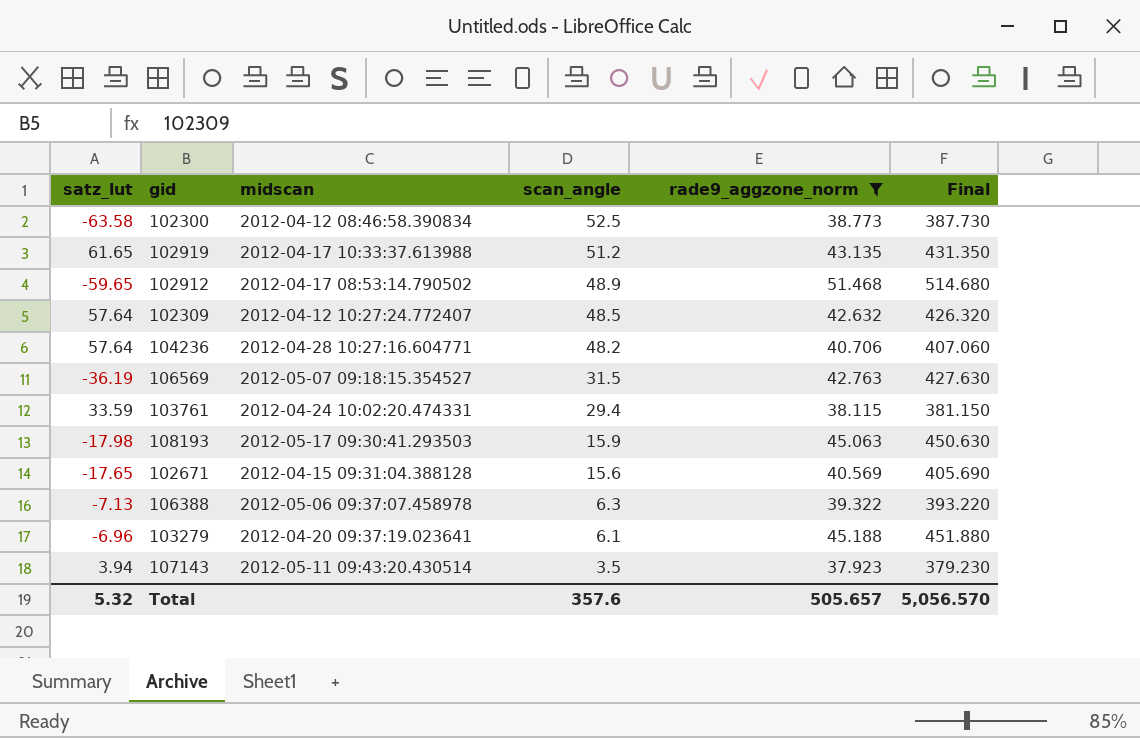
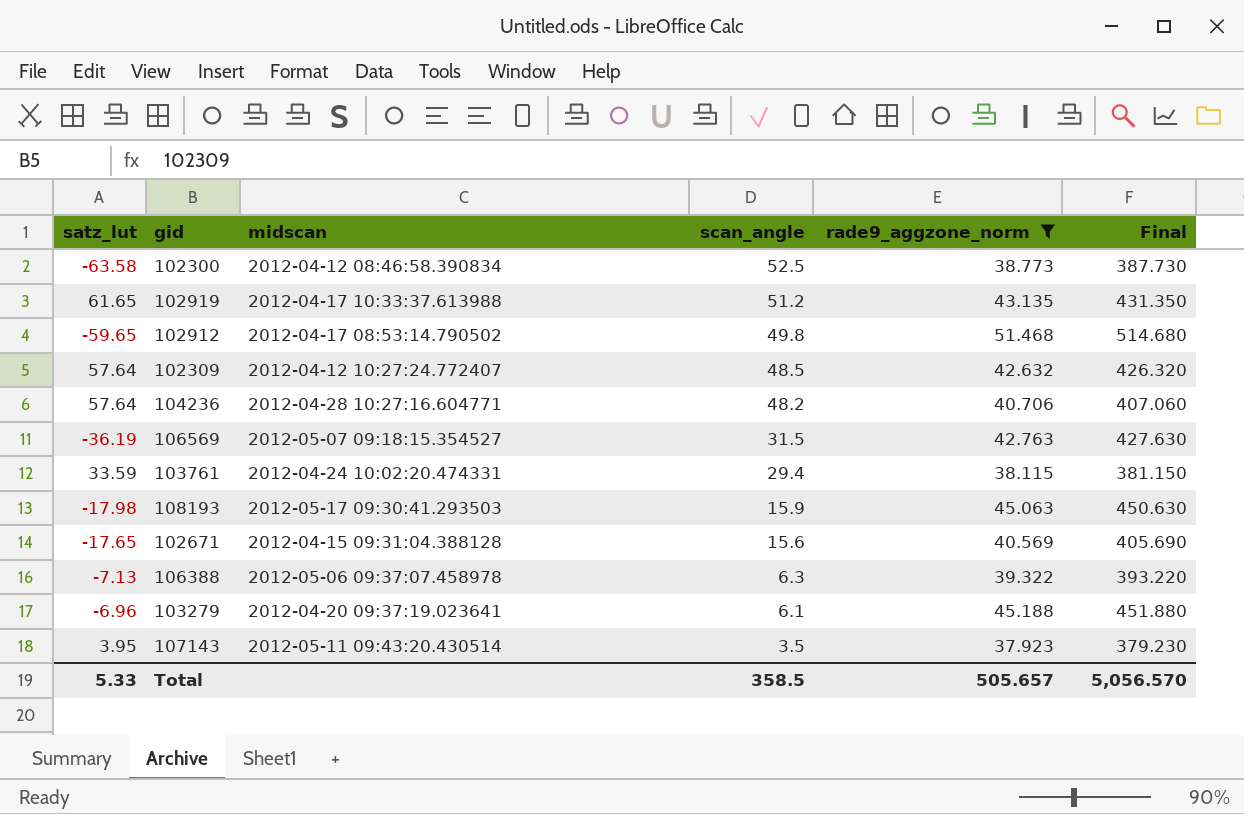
102912 | scan_angle: 48.9 -> 49.8
107143 | satz_lut: 3.94 -> 3.95
Total | satz_lut: 5.32 -> 5.33
Total | scan_angle: 357.6 -> 358.5

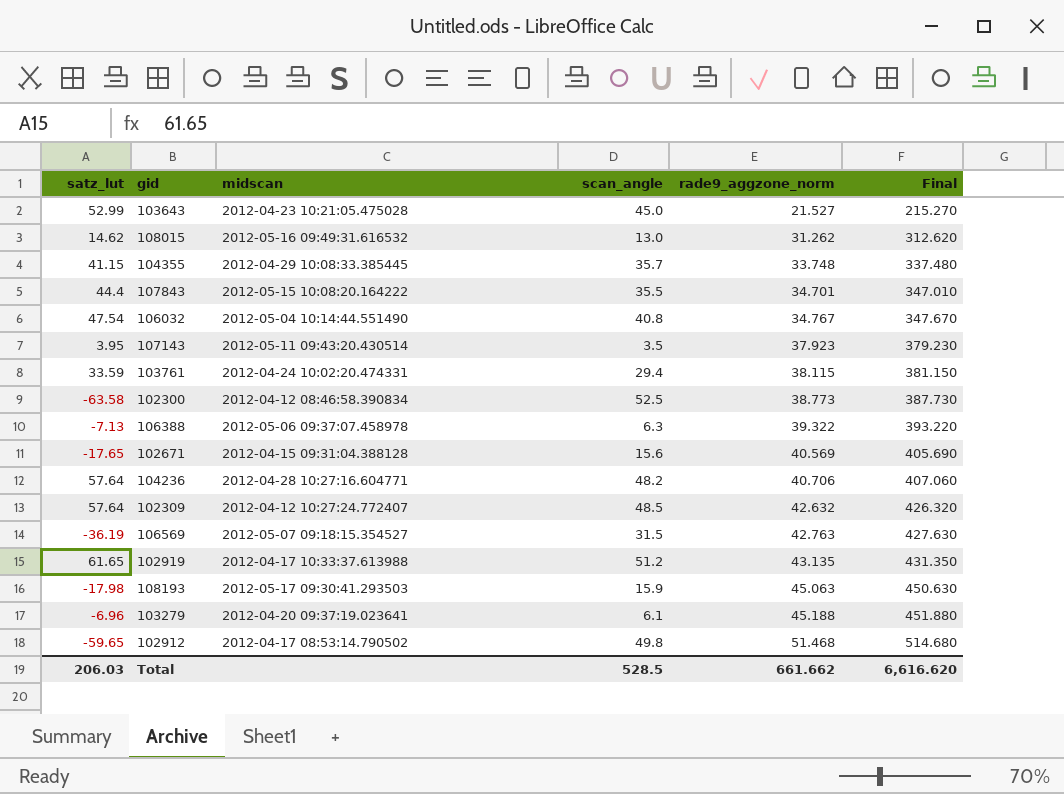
filter: rade9_aggzone_norm >= 37.923 -> none
row order: scan_angle descending -> rade9_aggzone_norm ascending
Total | satz_lut: 5.33 -> 206.03
Total | scan_angle: 358.5 -> 528.5
Total | rade9_aggzone_norm: 505.657 -> 661.662
Total | Final: 5,056.570 -> 6,616.620

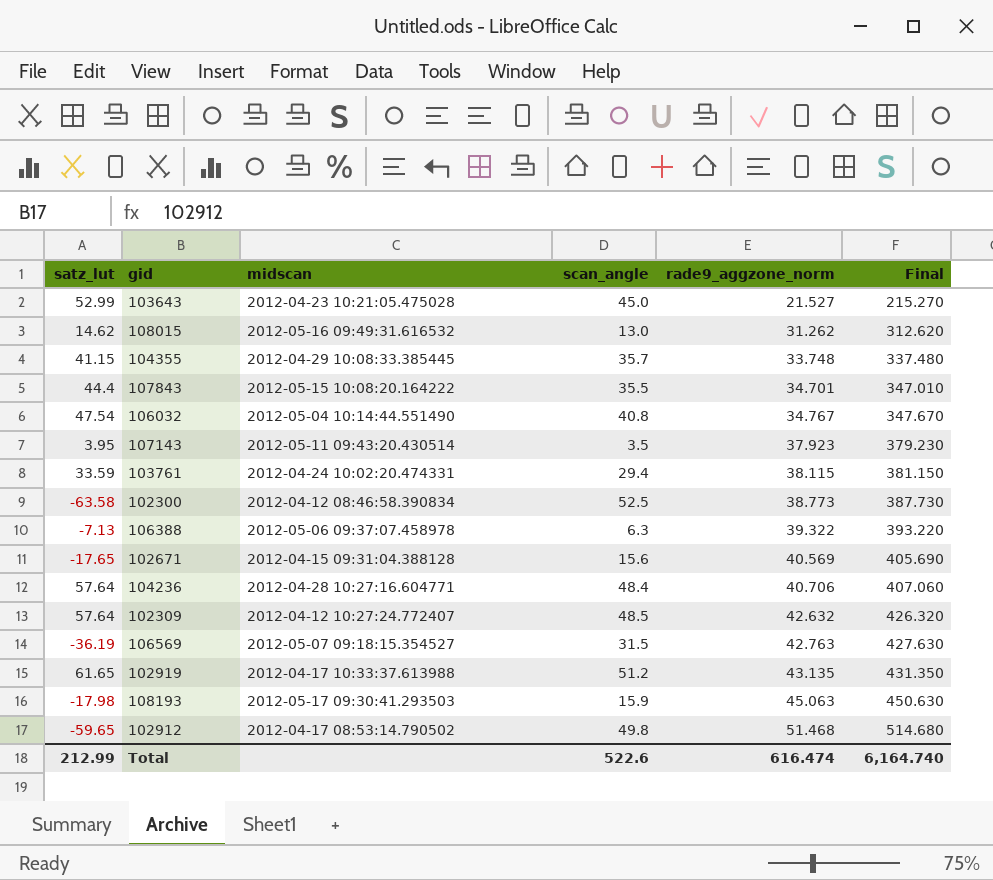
row 103279: -6.96 | 2012-04-20 09:37:19.023641 | 6.1 | 45.188 | 451.880 -> none
104236 | scan_angle: 48.2 -> 48.4
Total | satz_lut: 206.03 -> 212.99
Total | scan_angle: 528.5 -> 522.6
Total | rade9_aggzone_norm: 661.662 -> 616.474
Total | Final: 6,616.620 -> 6,164.740

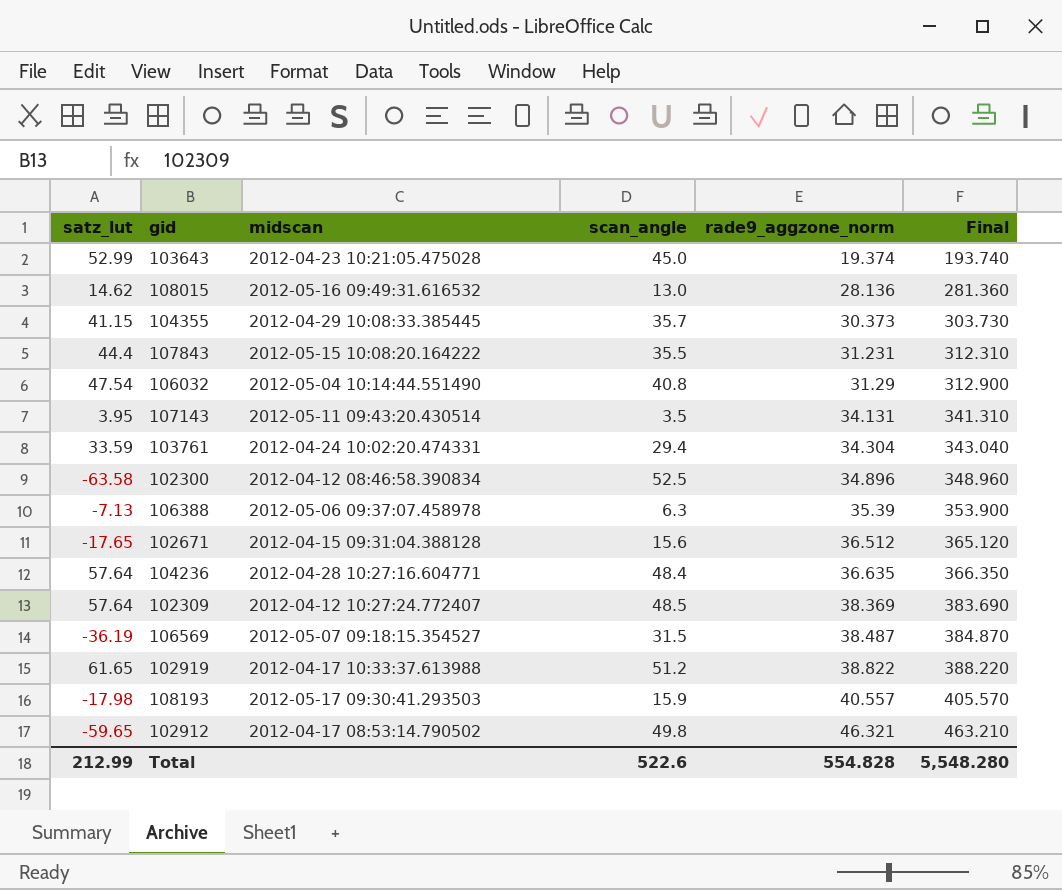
103643 | rade9_aggzone_norm: 21.527 -> 19.374
103643 | Final: 215.270 -> 193.740
108015 | rade9_aggzone_norm: 31.262 -> 28.136
108015 | Final: 312.620 -> 281.360
104355 | rade9_aggzone_norm: 33.748 -> 30.373
104355 | Final: 337.480 -> 303.730
107843 | rade9_aggzone_norm: 34.701 -> 31.231
107843 | Final: 347.010 -> 312.310
106032 | rade9_aggzone_norm: 34.767 -> 31.29
106032 | Final: 347.670 -> 312.900
107143 | rade9_aggzone_norm: 37.923 -> 34.131
107143 | Final: 379.230 -> 341.310
103761 | rade9_aggzone_norm: 38.115 -> 34.304
103761 | Final: 381.150 -> 343.040
102300 | rade9_aggzone_norm: 38.773 -> 34.896
102300 | Final: 387.730 -> 348.960
106388 | rade9_aggzone_norm: 39.322 -> 35.39
106388 | Final: 393.220 -> 353.900
102671 | rade9_aggzone_norm: 40.569 -> 36.512
102671 | Final: 405.690 -> 365.120
104236 | rade9_aggzone_norm: 40.706 -> 36.635
104236 | Final: 407.060 -> 366.350
102309 | rade9_aggzone_norm: 42.632 -> 38.369
102309 | Final: 426.320 -> 383.690
106569 | rade9_aggzone_norm: 42.763 -> 38.487
106569 | Final: 427.630 -> 384.870
102919 | rade9_aggzone_norm: 43.135 -> 38.822
102919 | Final: 431.350 -> 388.220
108193 | rade9_aggzone_norm: 45.063 -> 40.557
108193 | Final: 450.630 -> 405.570
102912 | rade9_aggzone_norm: 51.468 -> 46.321
102912 | Final: 514.680 -> 463.210
Total | rade9_aggzone_norm: 616.474 -> 554.828
Total | Final: 6,164.740 -> 5,548.280

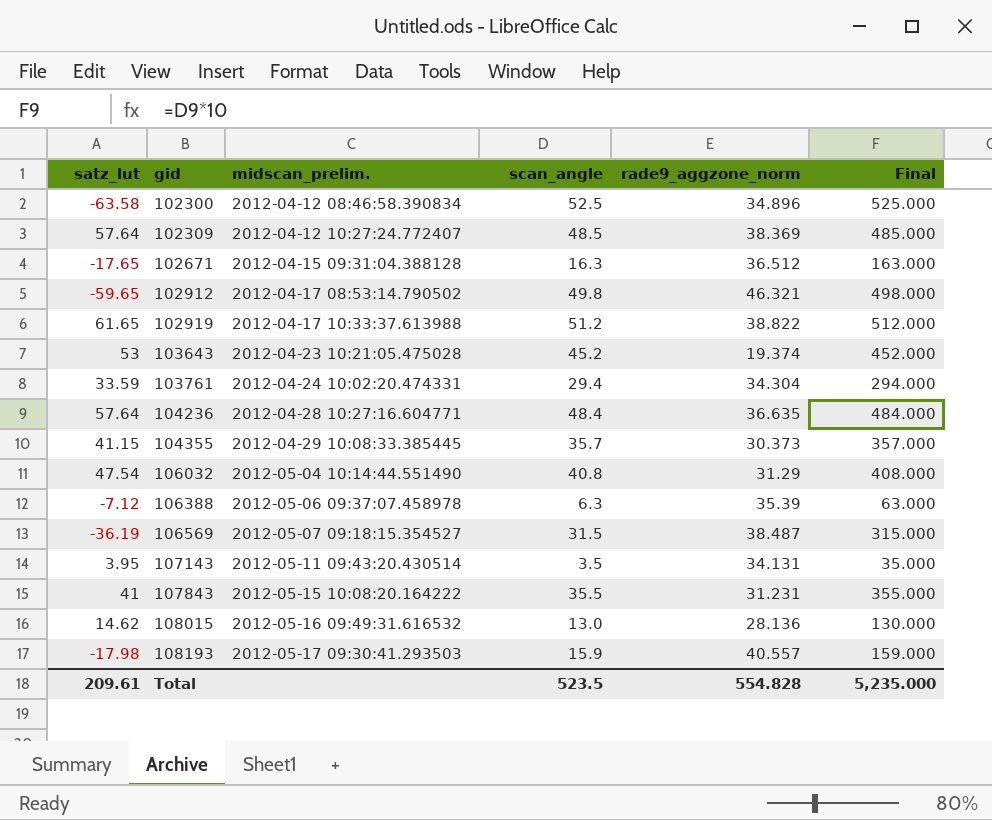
row order: rade9_aggzone_norm ascending -> gid ascending
column name: midscan -> midscan_prelim.
column Final | formula: [rade9_aggzone_norm] * 10 -> [scan_angle] * 10
102671 | scan_angle: 15.6 -> 16.3
103643 | satz_lut: 52.99 -> 53
103643 | scan_angle: 45.0 -> 45.2
106388 | satz_lut: -7.13 -> -7.12
107843 | satz_lut: 44.4 -> 41
Total | satz_lut: 212.99 -> 209.61
Total | scan_angle: 522.6 -> 523.5
Total | Final: 5,548.280 -> 5,235.000

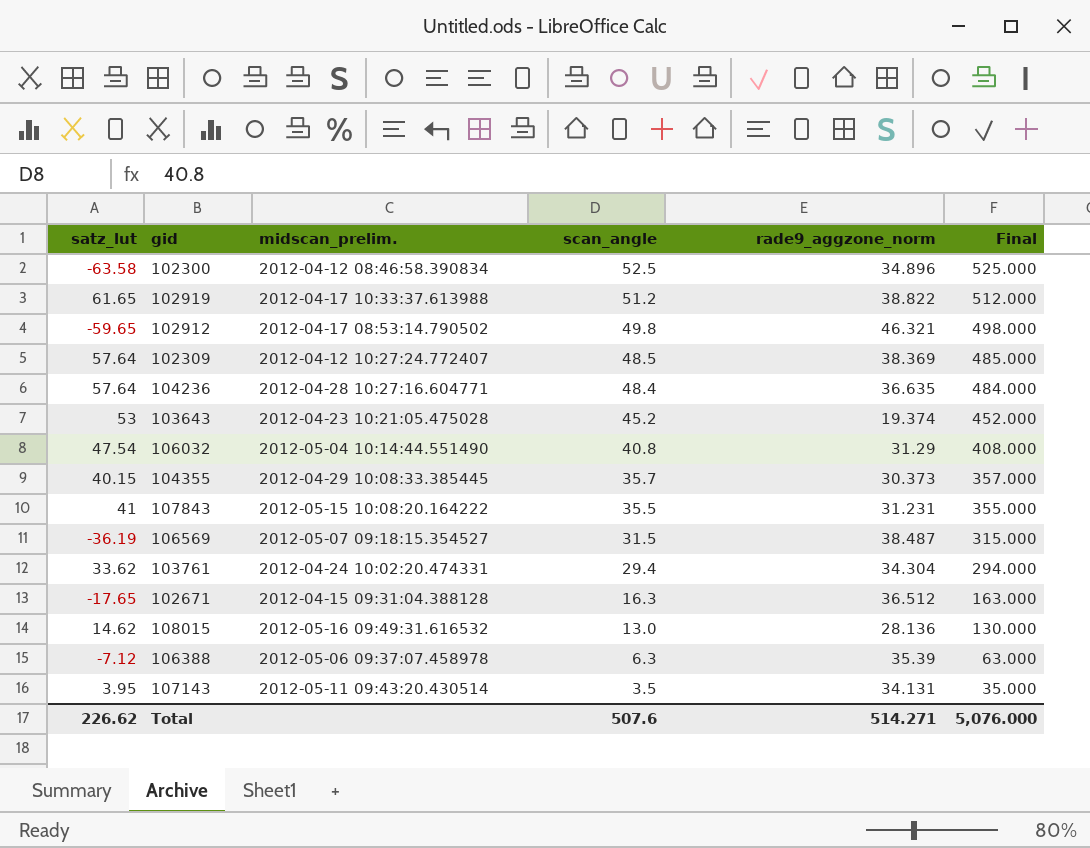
row order: gid ascending -> scan_angle descending
row 108193: -17.98 | 2012-05-17 09:30:41.293503 | 15.9 | 40.557 | 159.000 -> none
104355 | satz_lut: 41.15 -> 40.15
103761 | satz_lut: 33.59 -> 33.62
Total | satz_lut: 209.61 -> 226.62
Total | scan_angle: 523.5 -> 507.6
Total | rade9_aggzone_norm: 554.828 -> 514.271
Total | Final: 5,235.000 -> 5,076.000

